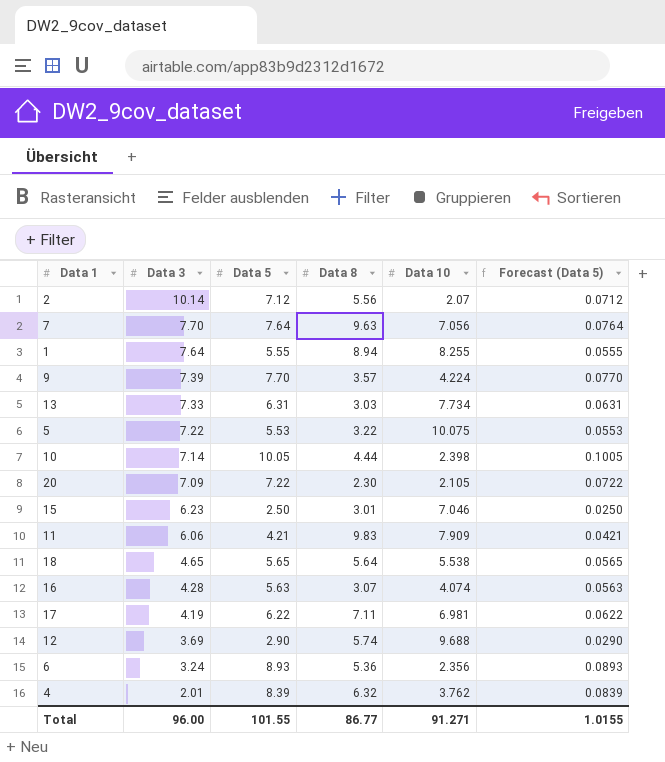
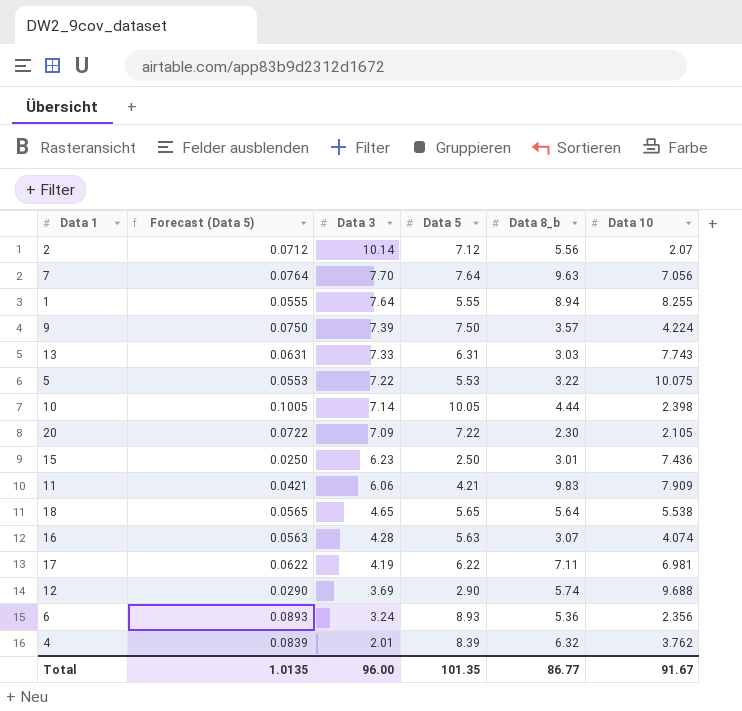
column Forecast (Data 5) | position: 6 -> 2
column name: Data 8 -> Data 8_b
9 | Forecast (Data 5): 0.0770 -> 0.0750
9 | Data 5: 7.70 -> 7.50
13 | Data 10: 7.734 -> 7.743
15 | Data 10: 7.046 -> 7.436
Total | Forecast (Data 5): 1.0155 -> 1.0135
Total | Data 5: 101.55 -> 101.35
Total | Data 10: 91.271 -> 91.67

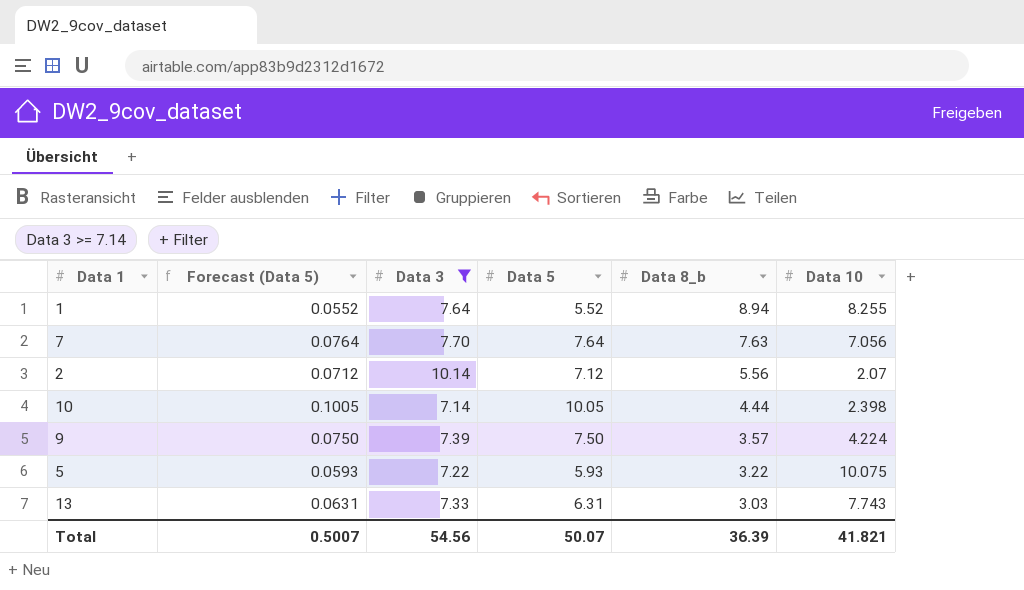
filter: none -> Data 3 >= 7.14
row order: Data 3 descending -> Data 8_b descending
1 | Forecast (Data 5): 0.0555 -> 0.0552
1 | Data 5: 5.55 -> 5.52
7 | Data 8_b: 9.63 -> 7.63
5 | Forecast (Data 5): 0.0553 -> 0.0593
5 | Data 5: 5.53 -> 5.93
Total | Forecast (Data 5): 1.0135 -> 0.5007
Total | Data 3: 96.00 -> 54.56
Total | Data 5: 101.35 -> 50.07
Total | Data 8_b: 86.77 -> 36.39
Total | Data 10: 91.67 -> 41.821

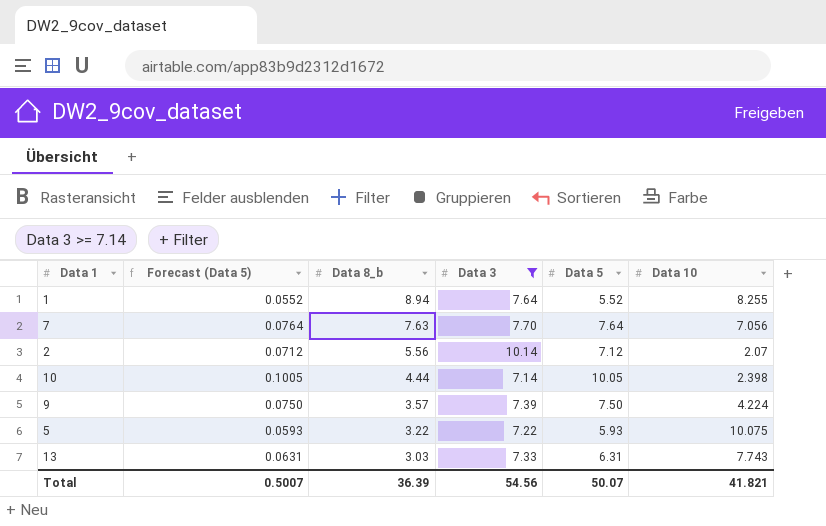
column Data 8_b | position: 5 -> 3

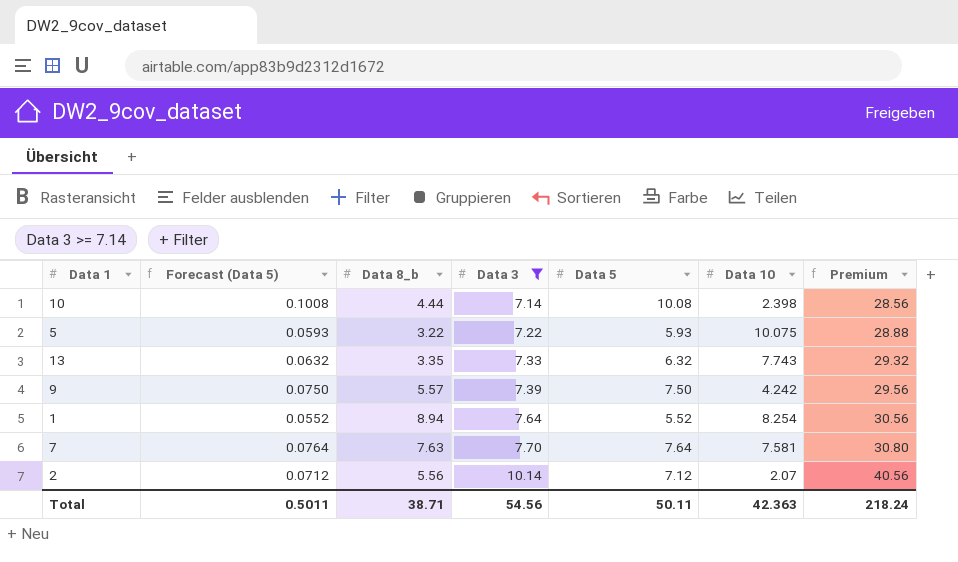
row order: Data 8_b descending -> Data 3 ascending
column Premium | formula: none -> [Data 3] * 4
10 | Forecast (Data 5): 0.1005 -> 0.1008
10 | Data 5: 10.05 -> 10.08
13 | Forecast (Data 5): 0.0631 -> 0.0632
13 | Data 8_b: 3.03 -> 3.35
13 | Data 5: 6.31 -> 6.32
9 | Data 8_b: 3.57 -> 5.57
9 | Data 10: 4.224 -> 4.242
1 | Data 10: 8.255 -> 8.254
7 | Data 10: 7.056 -> 7.581
Total | Forecast (Data 5): 0.5007 -> 0.5011
Total | Data 8_b: 36.39 -> 38.71
Total | Data 5: 50.07 -> 50.11
Total | Data 10: 41.821 -> 42.363

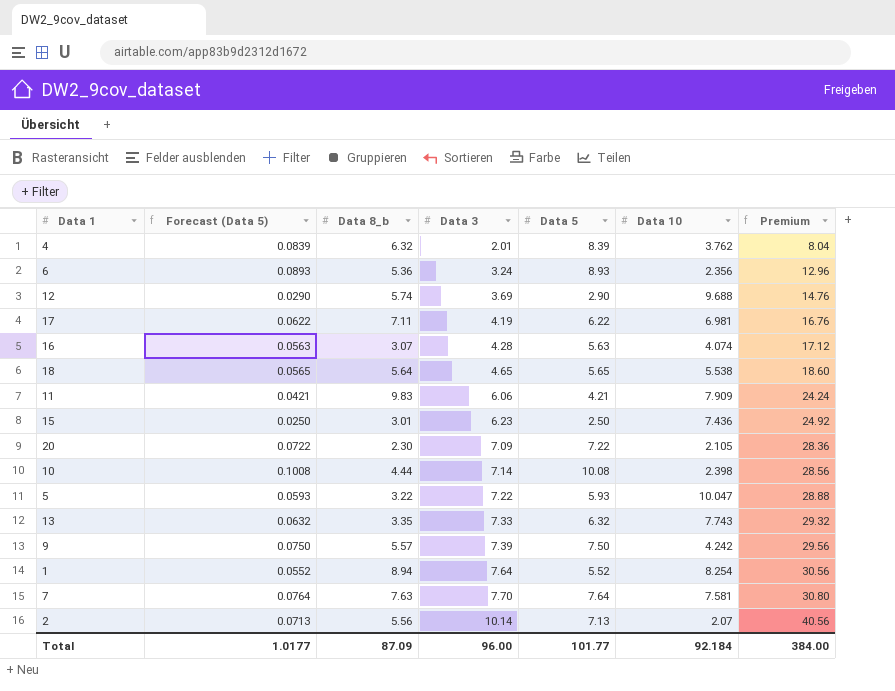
filter: Data 3 >= 7.14 -> none
5 | Data 10: 10.075 -> 10.047
2 | Forecast (Data 5): 0.0712 -> 0.0713
2 | Data 5: 7.12 -> 7.13
Total | Forecast (Data 5): 0.5011 -> 1.0177
Total | Data 8_b: 38.71 -> 87.09
Total | Data 3: 54.56 -> 96.00
Total | Data 5: 50.11 -> 101.77
Total | Data 10: 42.363 -> 92.184
Total | Premium: 218.24 -> 384.00

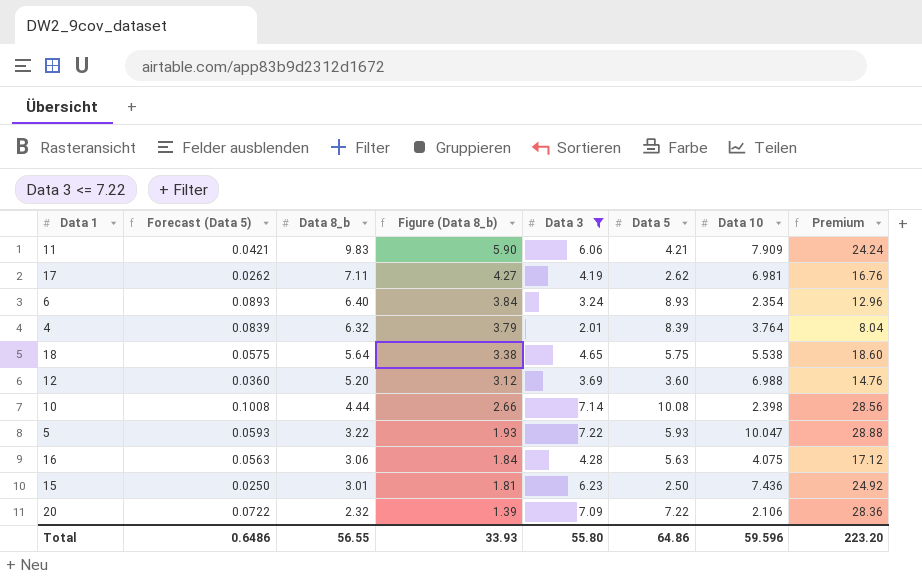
filter: none -> Data 3 <= 7.22
row order: Data 3 ascending -> Data 8_b descending
column Figure (Data 8_b) | formula: none -> [Data 8_b] * 0.6
17 | Forecast (Data 5): 0.0622 -> 0.0262
17 | Data 5: 6.22 -> 2.62
6 | Data 8_b: 5.36 -> 6.40
6 | Data 10: 2.356 -> 2.354
4 | Data 10: 3.762 -> 3.764
18 | Forecast (Data 5): 0.0565 -> 0.0575
18 | Data 5: 5.65 -> 5.75
12 | Forecast (Data 5): 0.0290 -> 0.0360
12 | Data 8_b: 5.74 -> 5.20
12 | Data 5: 2.90 -> 3.60
12 | Data 10: 9.688 -> 6.988
16 | Data 8_b: 3.07 -> 3.06
16 | Data 10: 4.074 -> 4.075
20 | Data 8_b: 2.30 -> 2.32
20 | Data 10: 2.105 -> 2.106
Total | Forecast (Data 5): 1.0177 -> 0.6486
Total | Data 8_b: 87.09 -> 56.55
Total | Data 3: 96.00 -> 55.80
Total | Data 5: 101.77 -> 64.86
Total | Data 10: 92.184 -> 59.596
Total | Premium: 384.00 -> 223.20

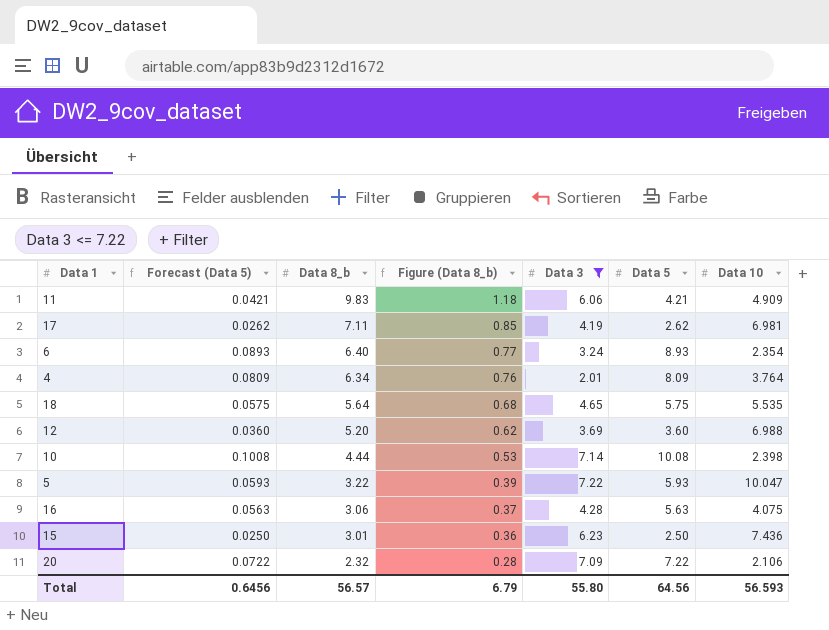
column Premium | formula: [Data 3] * 4 -> none
column Figure (Data 8_b) | formula: [Data 8_b] * 0.6 -> [Data 8_b] * 0.12
11 | Data 10: 7.909 -> 4.909
4 | Forecast (Data 5): 0.0839 -> 0.0809
4 | Data 8_b: 6.32 -> 6.34
4 | Data 5: 8.39 -> 8.09
18 | Data 10: 5.538 -> 5.535
Total | Forecast (Data 5): 0.6486 -> 0.6456
Total | Data 8_b: 56.55 -> 56.57
Total | Figure (Data 8_b): 33.93 -> 6.79
Total | Data 5: 64.86 -> 64.56
Total | Data 10: 59.596 -> 56.593

